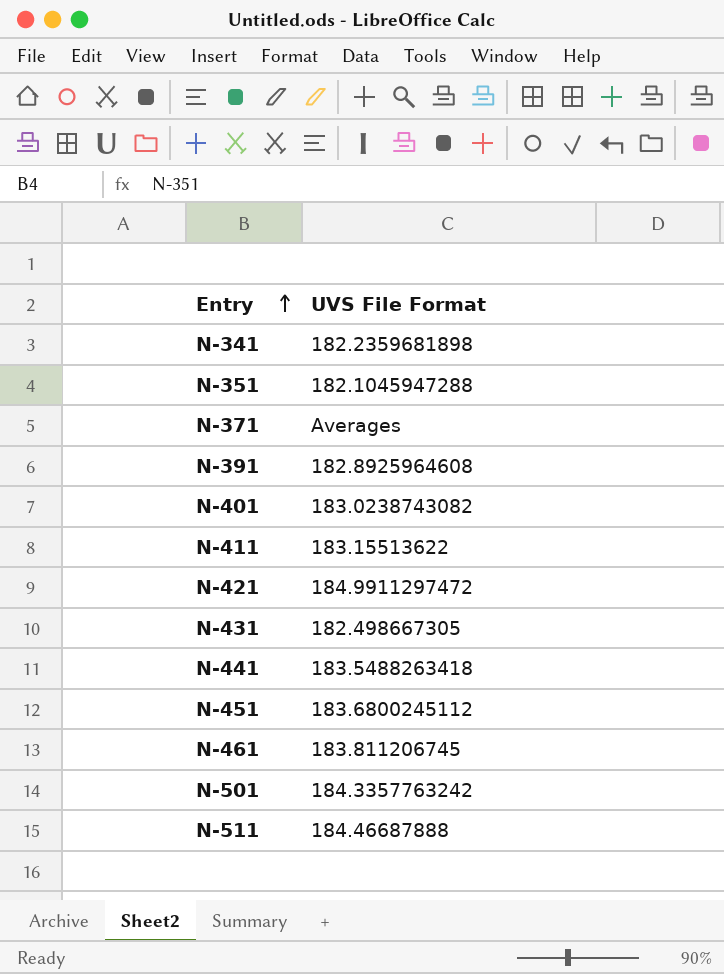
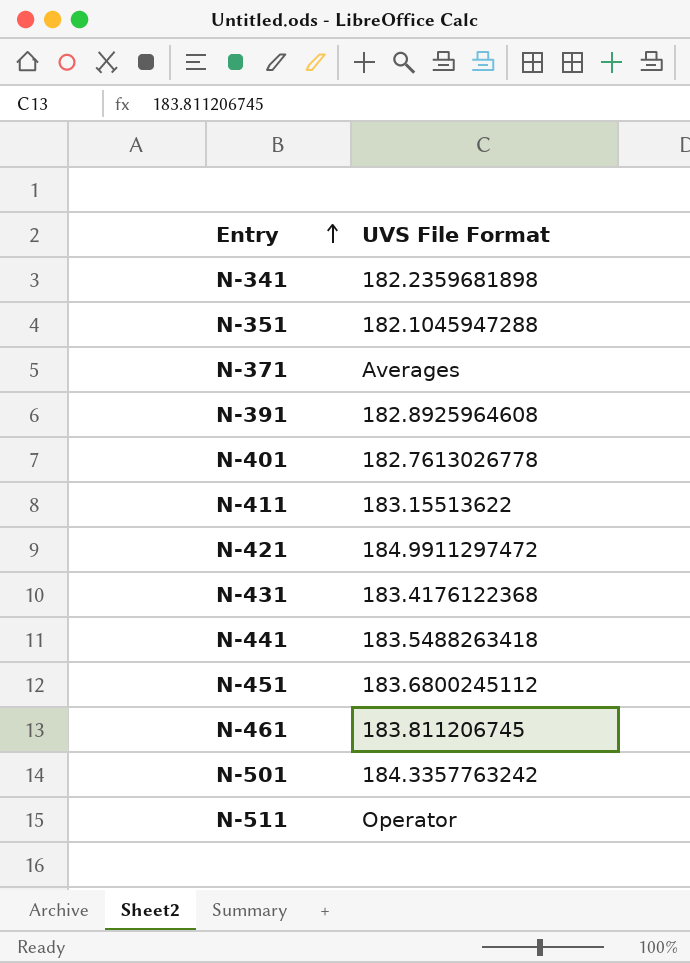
N-401 | UVS File Format: 183.0238743082 -> 182.7613026778
N-431 | UVS File Format: 182.498667305 -> 183.4176122368
N-511 | UVS File Format: 184.46687888 -> Operator

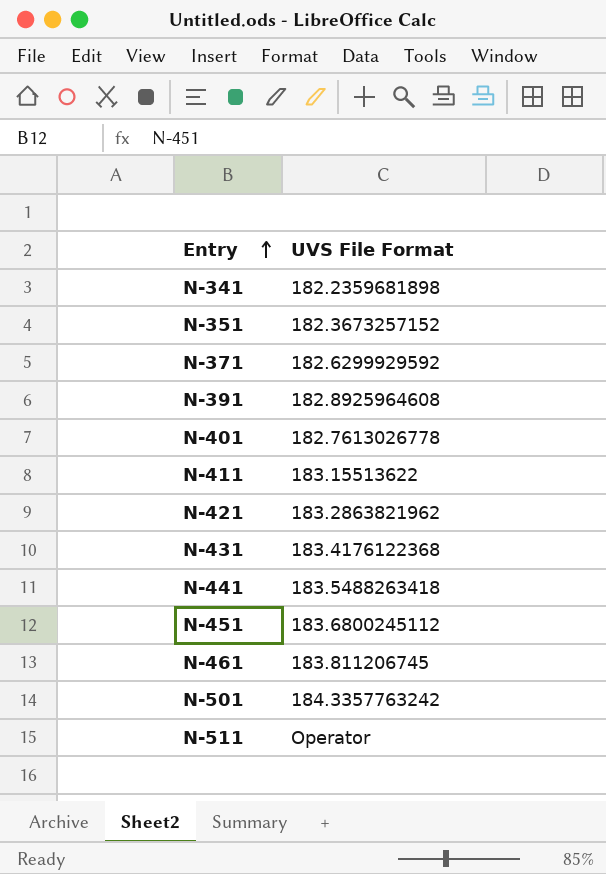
N-351 | UVS File Format: 182.1045947288 -> 182.3673257152
N-371 | UVS File Format: Averages -> 182.6299929592
N-421 | UVS File Format: 184.9911297472 -> 183.2863821962

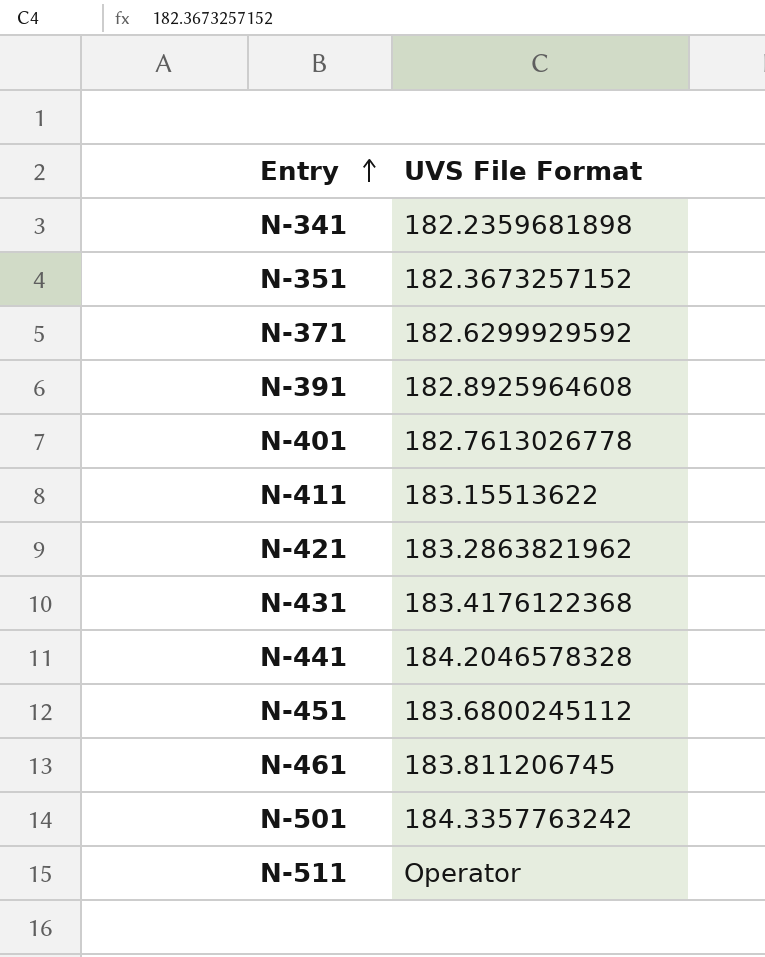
N-441 | UVS File Format: 183.5488263418 -> 184.2046578328

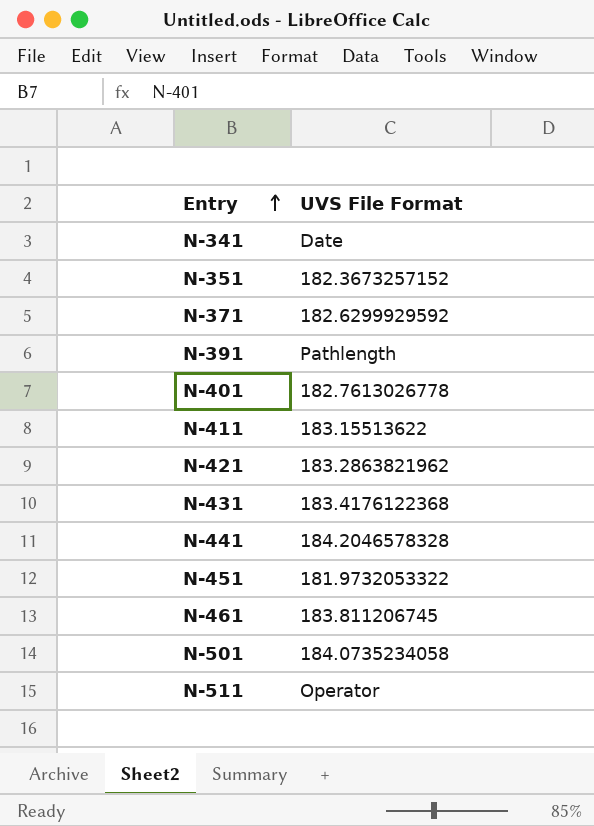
N-341 | UVS File Format: 182.2359681898 -> Date
N-391 | UVS File Format: 182.8925964608 -> Pathlength
N-451 | UVS File Format: 183.6800245112 -> 181.9732053322
N-501 | UVS File Format: 184.3357763242 -> 184.0735234058

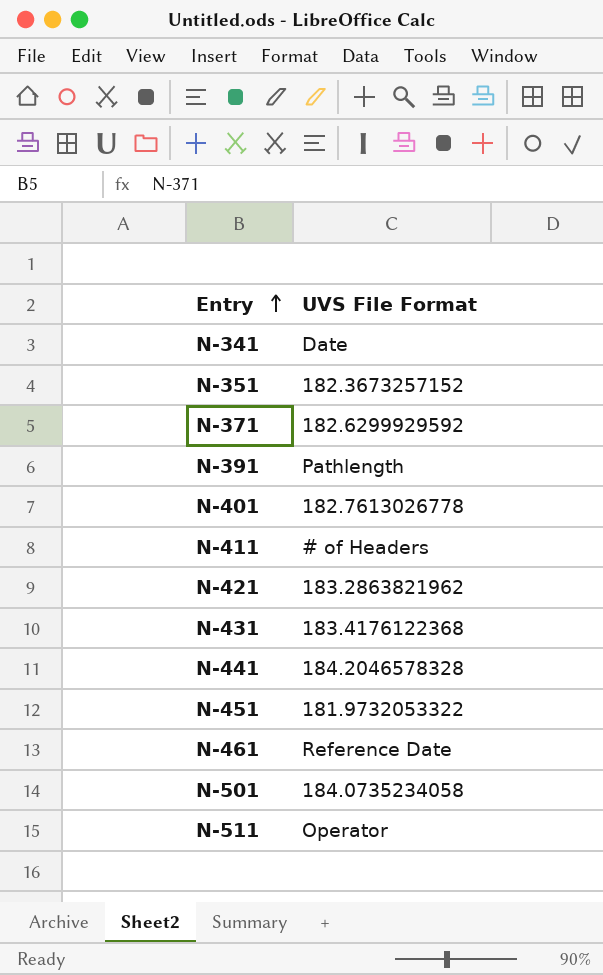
N-411 | UVS File Format: 183.15513622 -> # of Headers
N-461 | UVS File Format: 183.811206745 -> Reference Date

